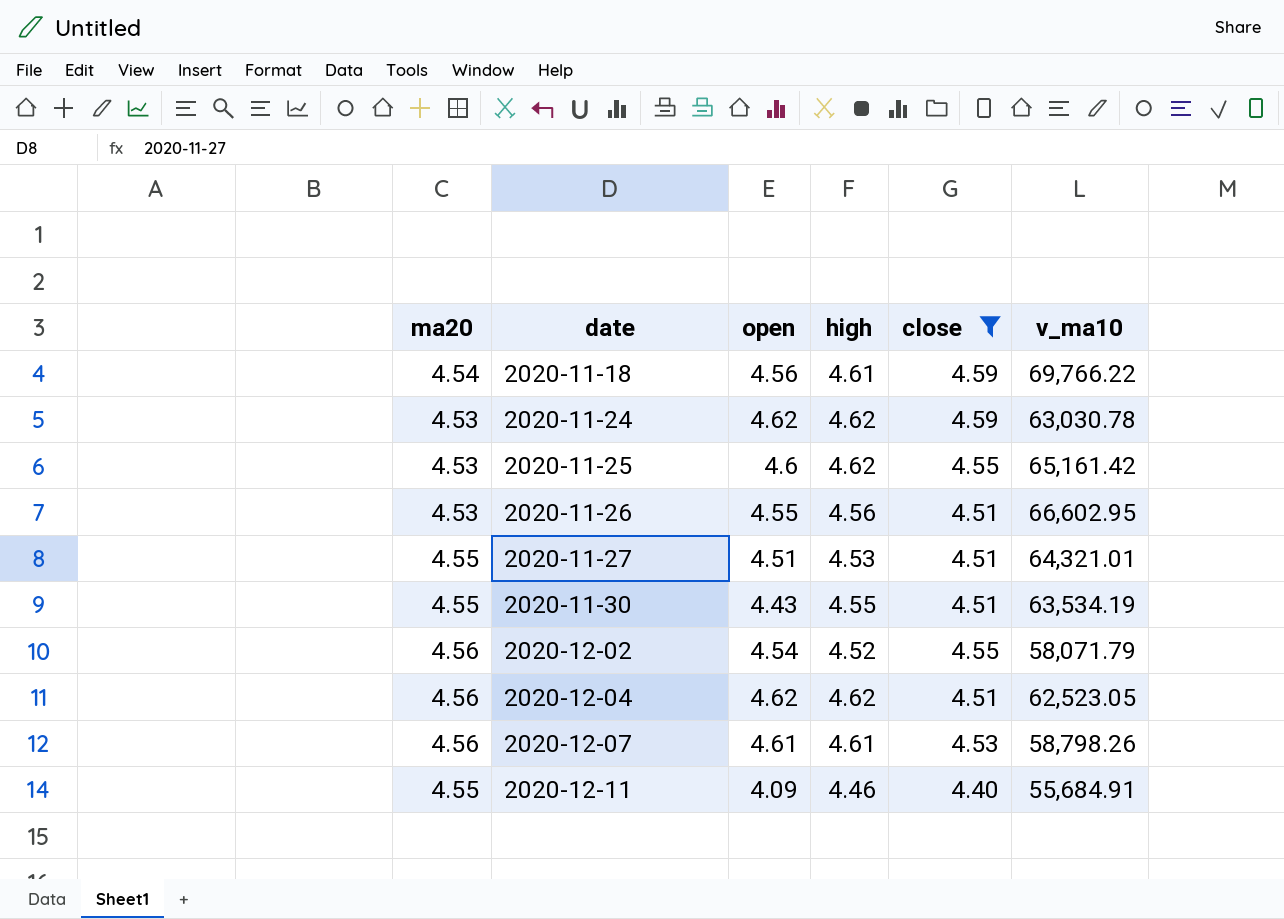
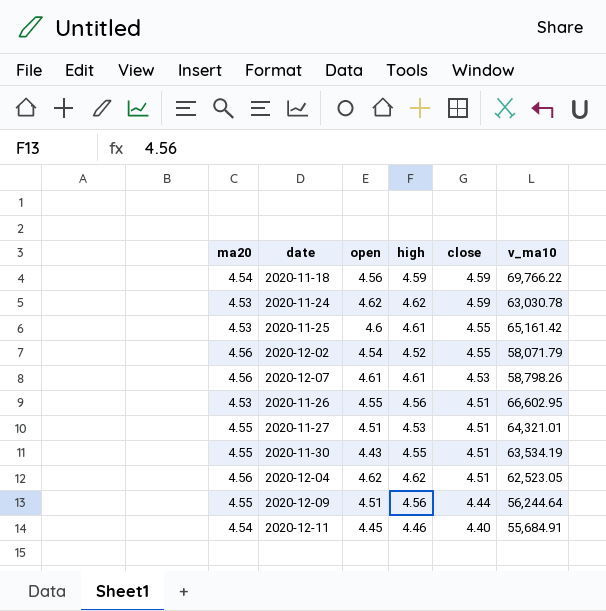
filter: close != 4.44 -> none
row order: date ascending -> close descending
2020-11-18 | high: 4.61 -> 4.59
2020-11-25 | high: 4.62 -> 4.61
2020-12-11 | ma20: 4.55 -> 4.54
2020-12-11 | open: 4.09 -> 4.45

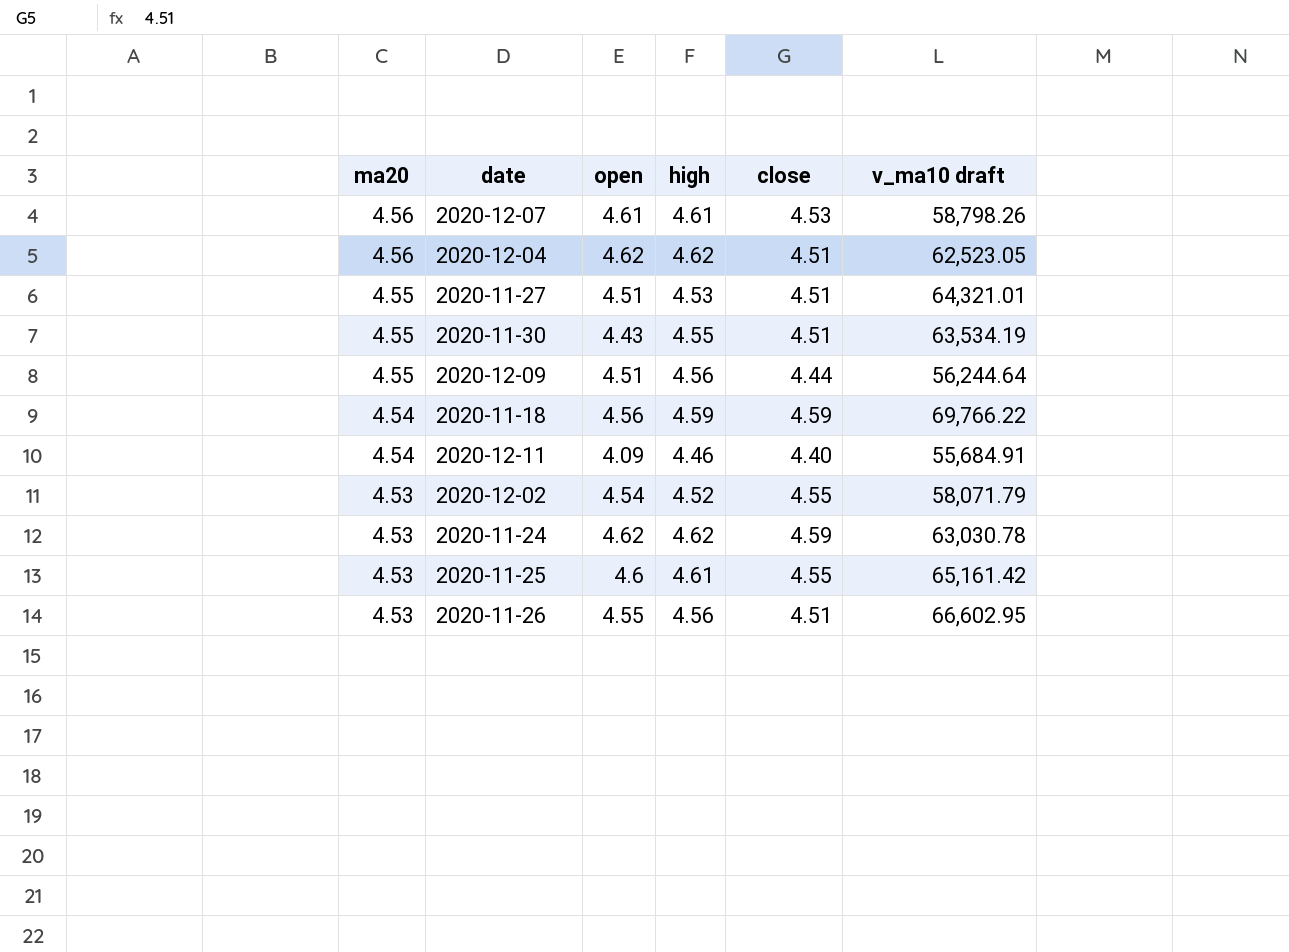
row order: close descending -> ma20 descending
column name: v_ma10 -> v_ma10 draft
2020-12-11 | open: 4.45 -> 4.09
2020-12-02 | ma20: 4.56 -> 4.53

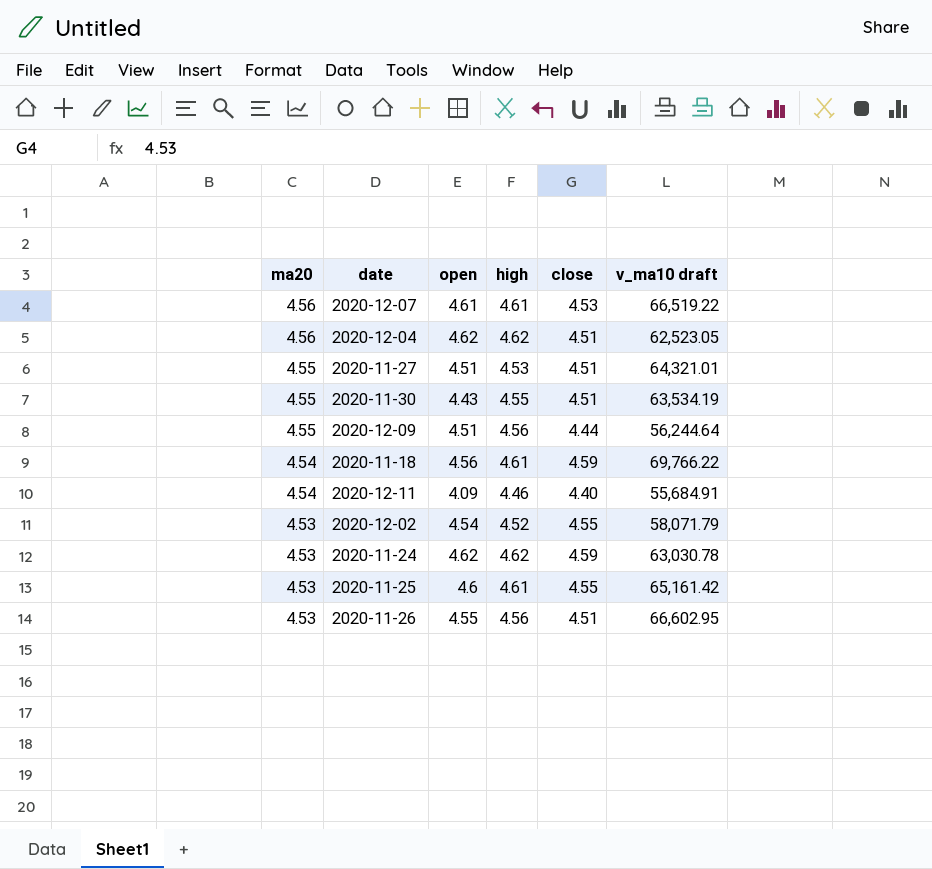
2020-12-07 | v_ma10 draft: 58,798.26 -> 66,519.22
2020-11-18 | high: 4.59 -> 4.61

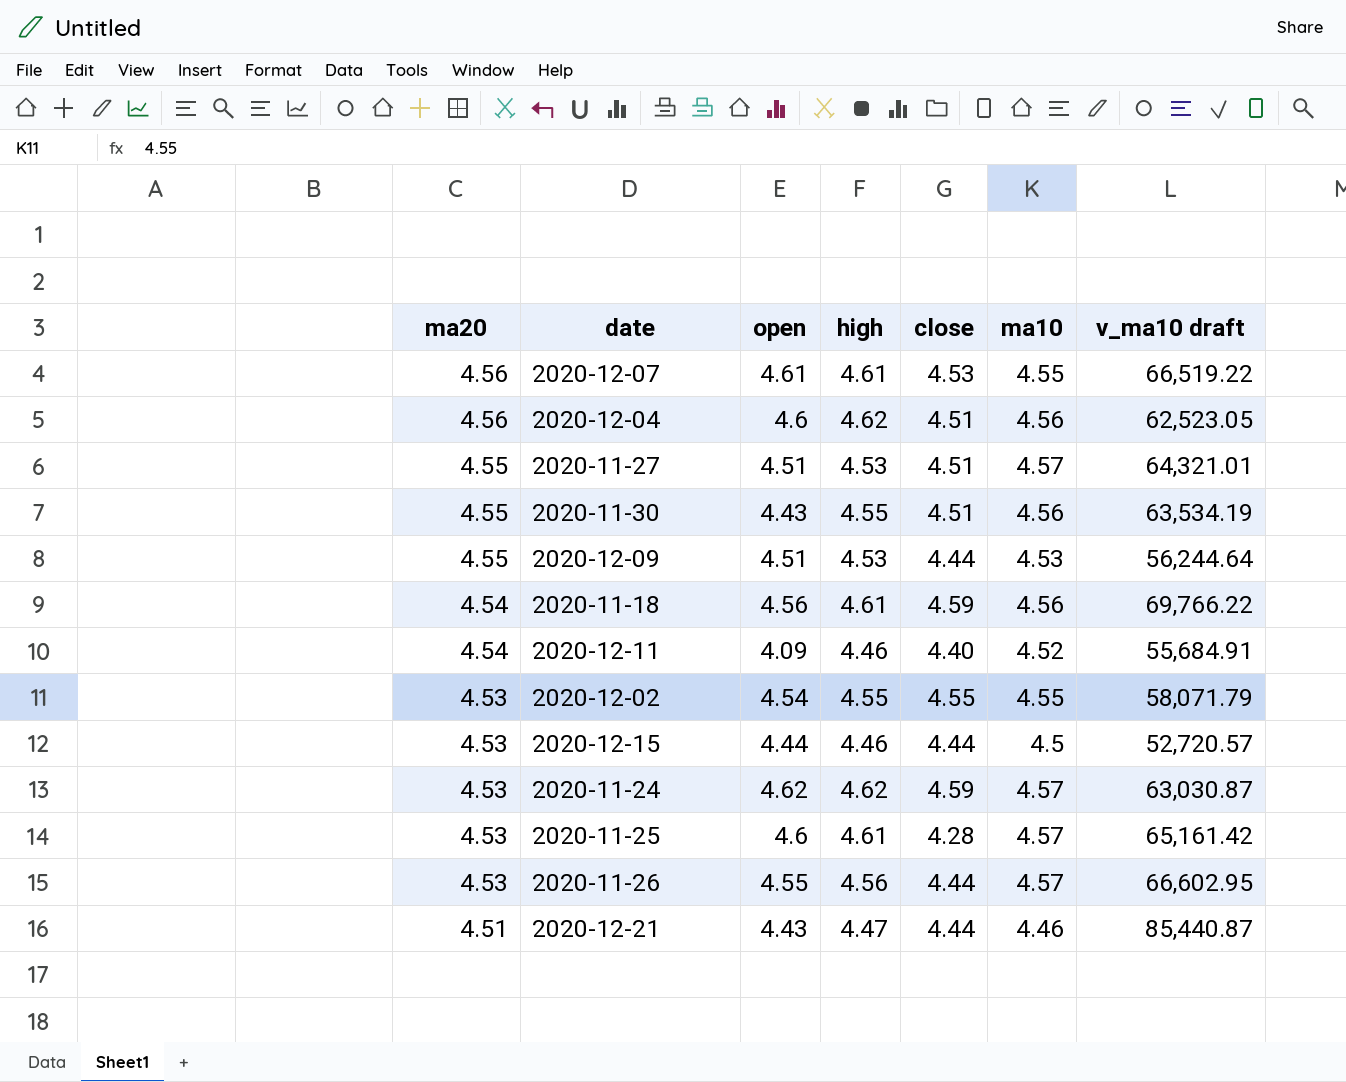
column ma10 | position: none -> 6
2020-12-04 | open: 4.62 -> 4.6
2020-12-09 | high: 4.56 -> 4.53
2020-12-02 | high: 4.52 -> 4.55
row 2020-12-15: none -> 4.53 | 4.44 | 4.46 | 4.44 | 4.5 | 52,720.57
2020-11-24 | v_ma10 draft: 63,030.78 -> 63,030.87
2020-11-25 | close: 4.55 -> 4.28
2020-11-26 | close: 4.51 -> 4.44
row 2020-12-21: none -> 4.51 | 4.43 | 4.47 | 4.44 | 4.46 | 85,440.87

